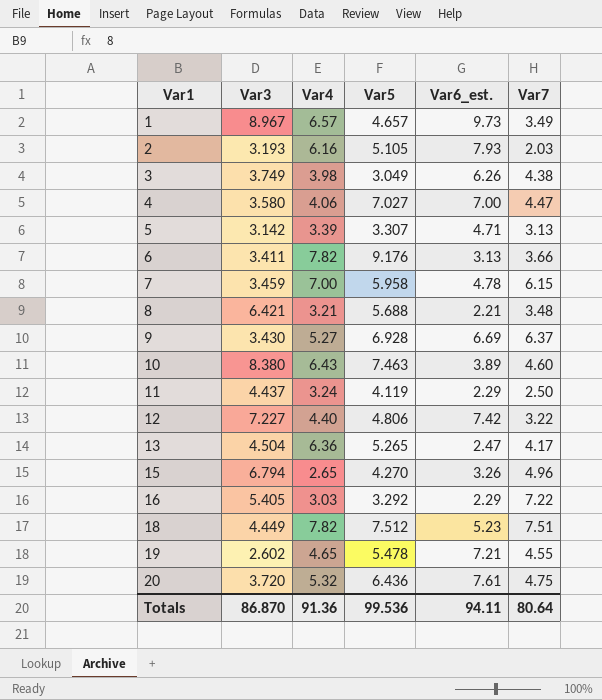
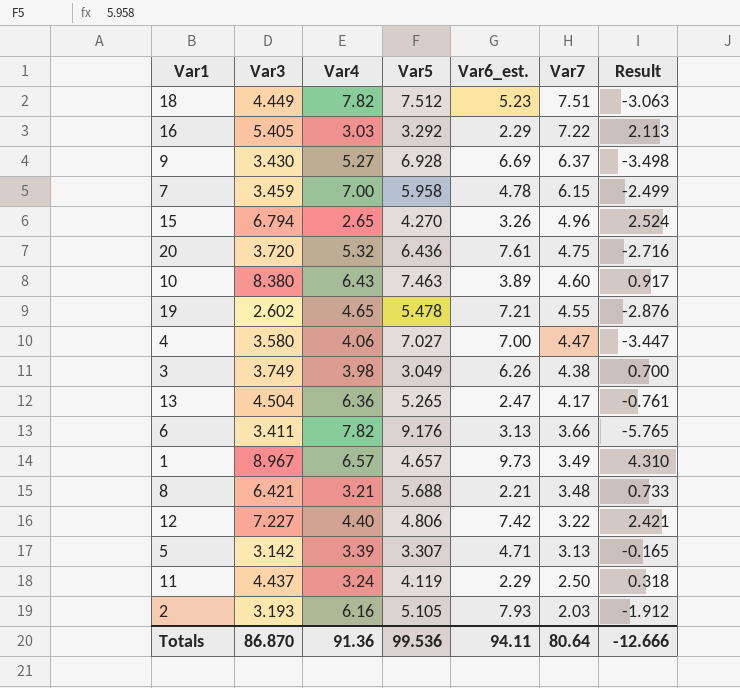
row order: Var1 ascending -> Var7 descending
column Result | formula: none -> [Var3] - [Var5]

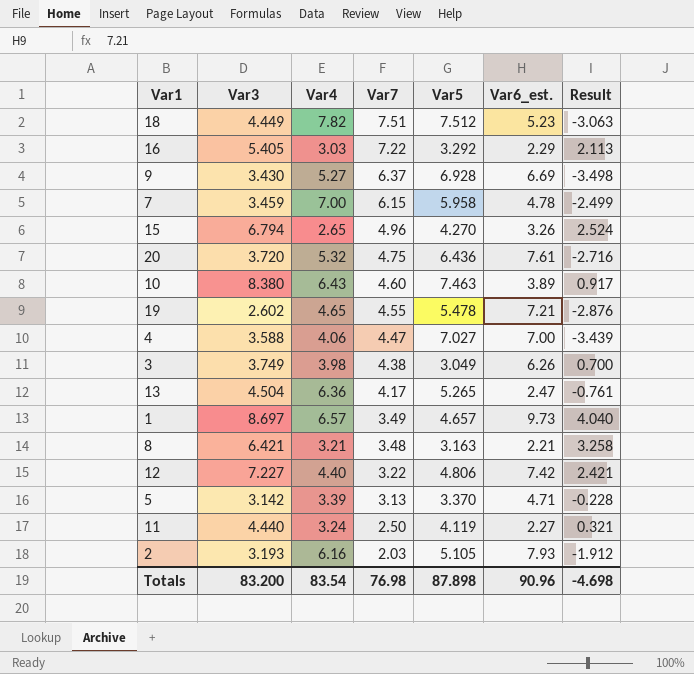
column Var7 | position: 6 -> 4
row 6: 3.411 | 7.82 | 9.176 | 3.13 | 3.66 | -5.765 -> none
4 | Var3: 3.580 -> 3.588
4 | Result: -3.447 -> -3.439
1 | Var3: 8.967 -> 8.697
1 | Result: 4.310 -> 4.040
8 | Var5: 5.688 -> 3.163
8 | Result: 0.733 -> 3.258
5 | Var5: 3.307 -> 3.370
5 | Result: -0.165 -> -0.228
11 | Var3: 4.437 -> 4.440
11 | Var6_est.: 2.29 -> 2.27
11 | Result: 0.318 -> 0.321
Totals | Var3: 86.870 -> 83.200
Totals | Var4: 91.36 -> 83.54
Totals | Var7: 80.64 -> 76.98
Totals | Var5: 99.536 -> 87.898
Totals | Var6_est.: 94.11 -> 90.96
Totals | Result: -12.666 -> -4.698

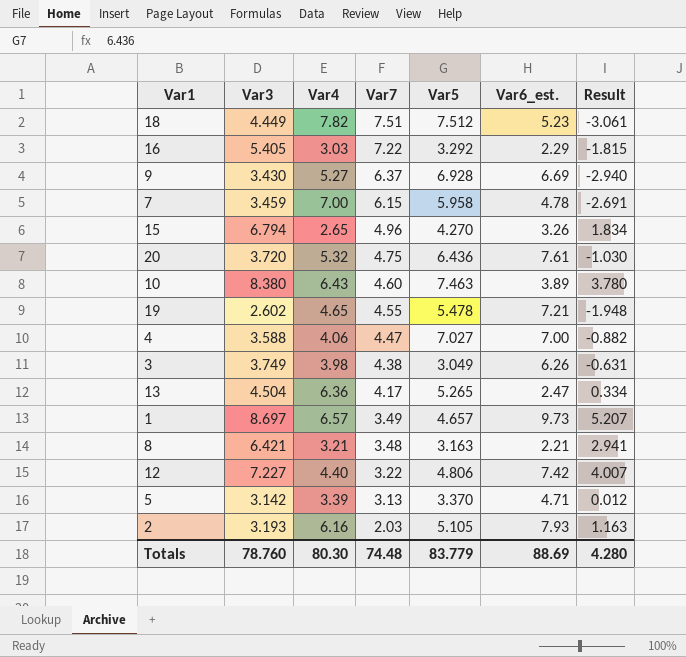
column Result | formula: [Var3] - [Var5] -> [Var3] - [Var7]
row 11: 4.440 | 3.24 | 2.50 | 4.119 | 2.27 | 0.321 -> none
Totals | Var3: 83.200 -> 78.760
Totals | Var4: 83.54 -> 80.30
Totals | Var7: 76.98 -> 74.48
Totals | Var5: 87.898 -> 83.779
Totals | Var6_est.: 90.96 -> 88.69
Totals | Result: -4.698 -> 4.280

